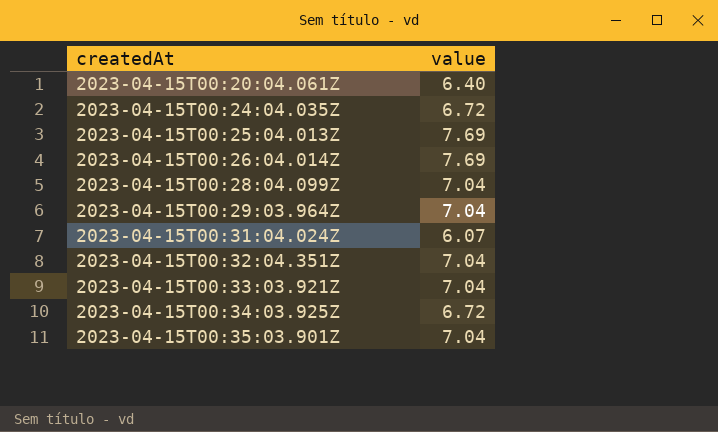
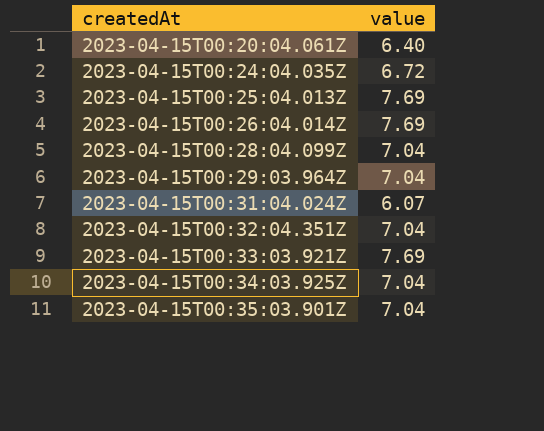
2023-04-15T00:33:03.921Z | value: 7.04 -> 7.69
2023-04-15T00:34:03.925Z | value: 6.72 -> 7.04

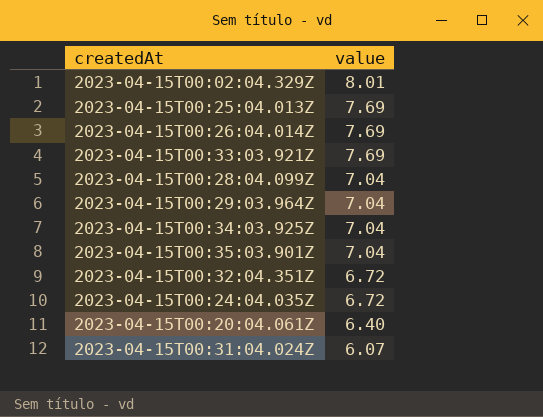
row order: createdAt ascending -> value descending
row 2023-04-15T00:02:04.329Z: none -> 8.01
2023-04-15T00:32:04.351Z | value: 7.04 -> 6.72

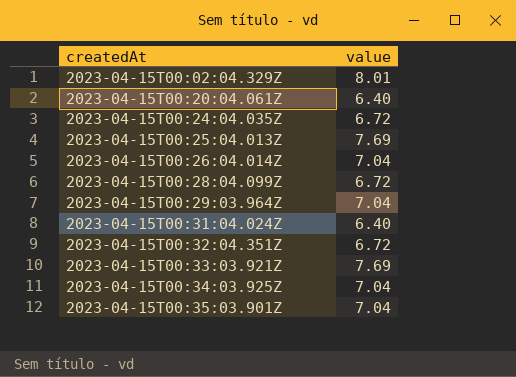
row order: value descending -> createdAt ascending
2023-04-15T00:26:04.014Z | value: 7.69 -> 7.04
2023-04-15T00:28:04.099Z | value: 7.04 -> 6.72
2023-04-15T00:31:04.024Z | value: 6.07 -> 6.40

